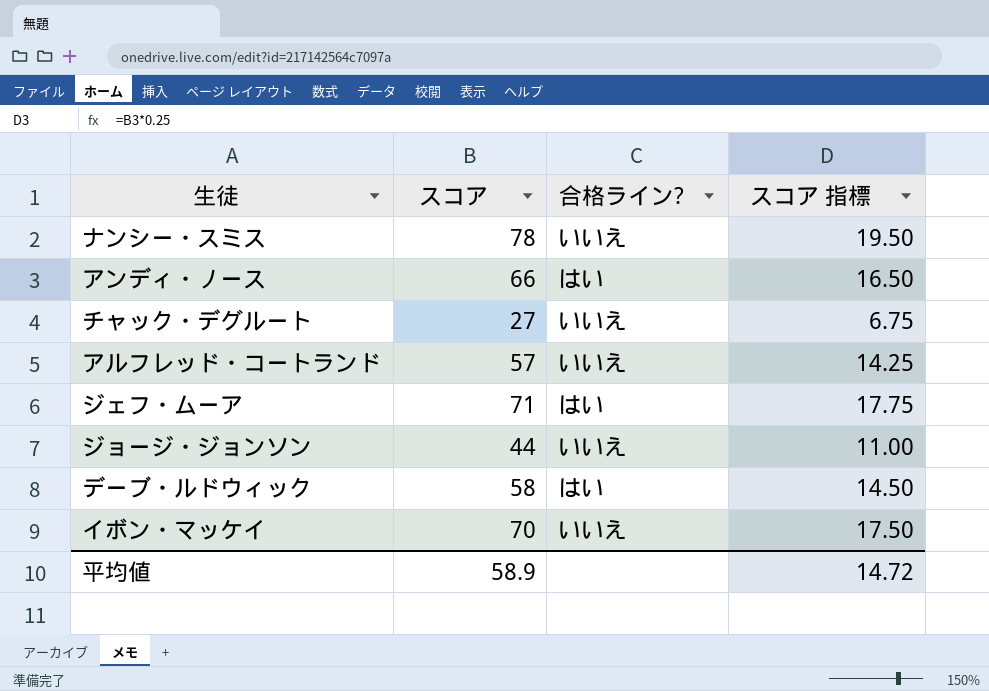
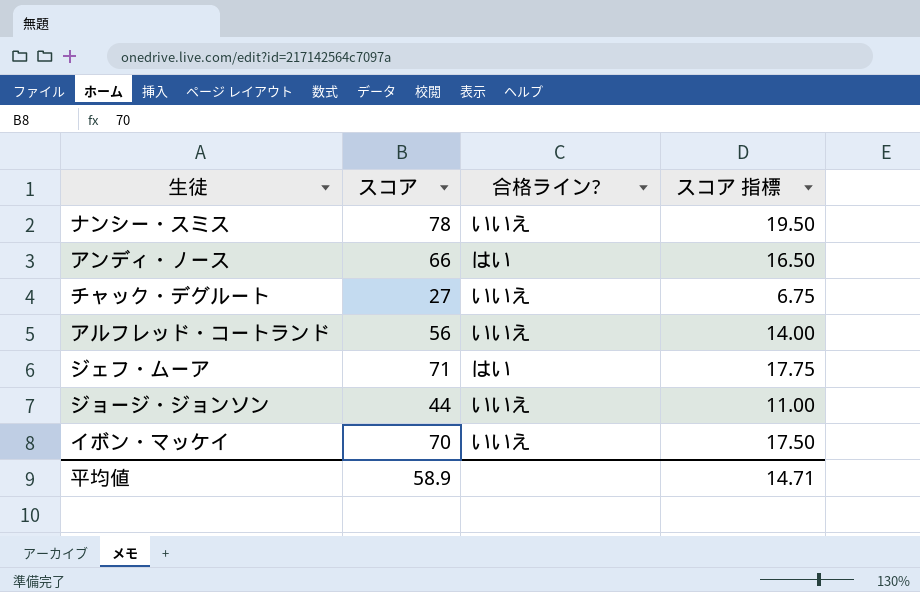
row デーブ・ルドウィック: 58 | はい | 14.50 -> none
アルフレッド・コートランド | スコア: 57 -> 56
アルフレッド・コートランド | スコア 指標: 14.25 -> 14.00
平均値 | スコア 指標: 14.72 -> 14.71

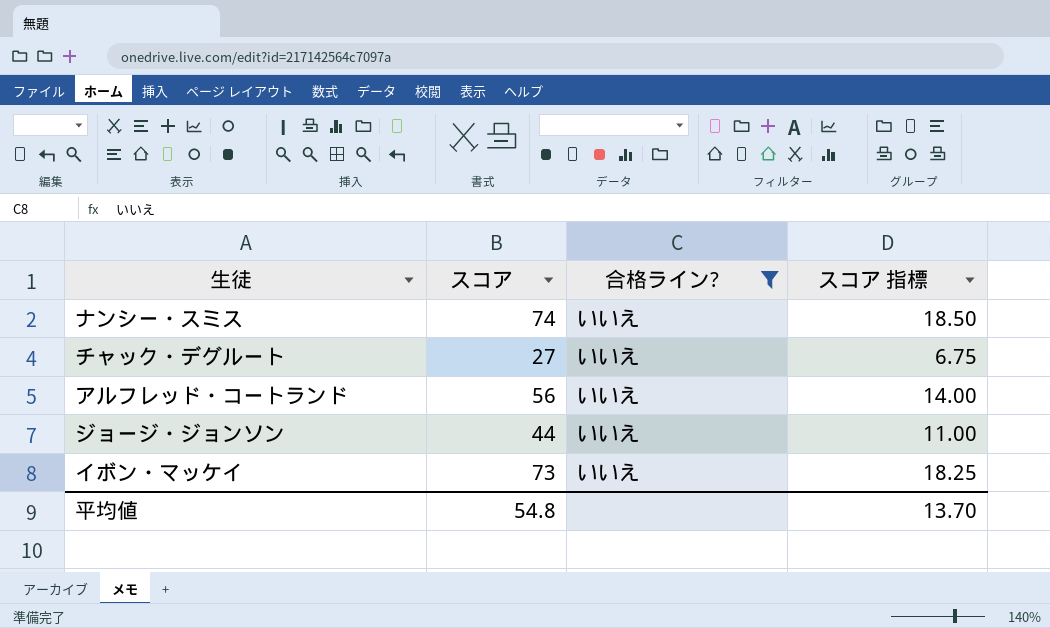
filter: none -> 合格ライン? = いいえ
ナンシー・スミス | スコア: 78 -> 74
ナンシー・スミス | スコア 指標: 19.50 -> 18.50
イボン・マッケイ | スコア: 70 -> 73
イボン・マッケイ | スコア 指標: 17.50 -> 18.25
平均値 | スコア: 58.9 -> 54.8
平均値 | スコア 指標: 14.71 -> 13.70

